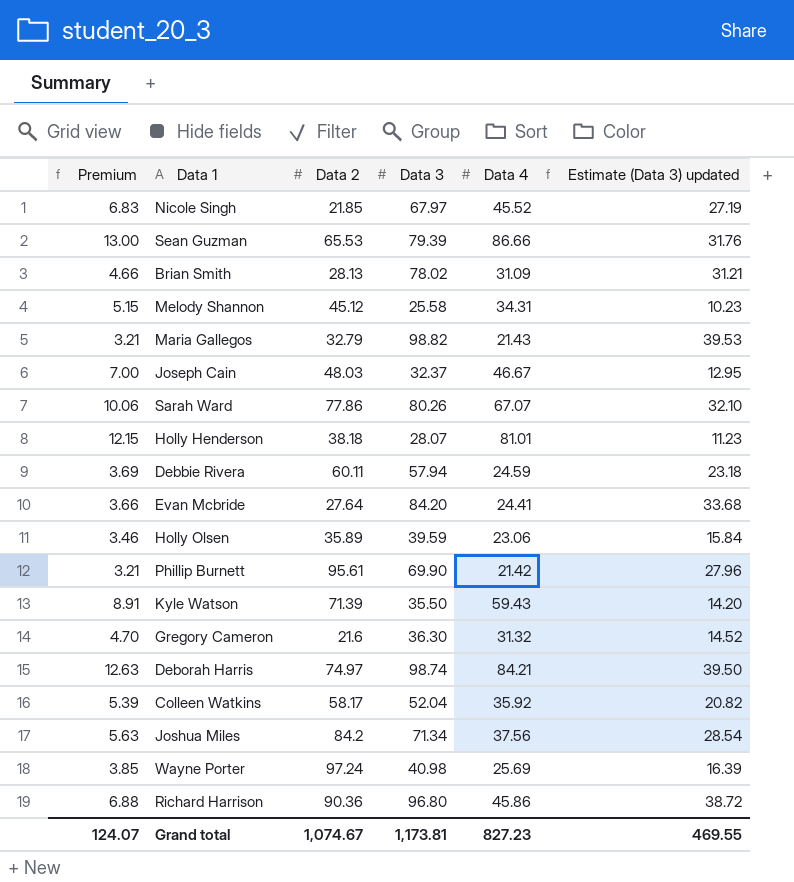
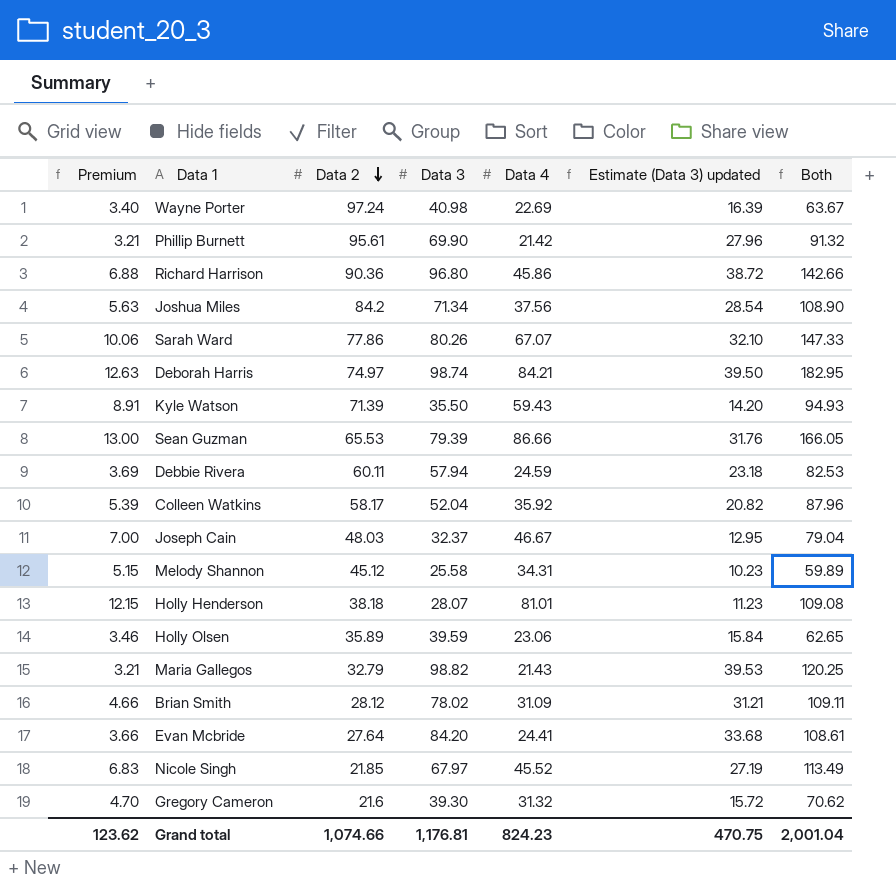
row order: none -> Data 2 descending
column Both | formula: none -> [Data 3] + [Data 4]
Wayne Porter | Premium: 3.85 -> 3.40
Wayne Porter | Data 4: 25.69 -> 22.69
Brian Smith | Data 2: 28.13 -> 28.12
Gregory Cameron | Data 3: 36.30 -> 39.30
Gregory Cameron | Estimate (Data 3) updated: 14.52 -> 15.72
Grand total | Premium: 124.07 -> 123.62
Grand total | Data 2: 1,074.67 -> 1,074.66
Grand total | Data 3: 1,173.81 -> 1,176.81
Grand total | Data 4: 827.23 -> 824.23
Grand total | Estimate (Data 3) updated: 469.55 -> 470.75

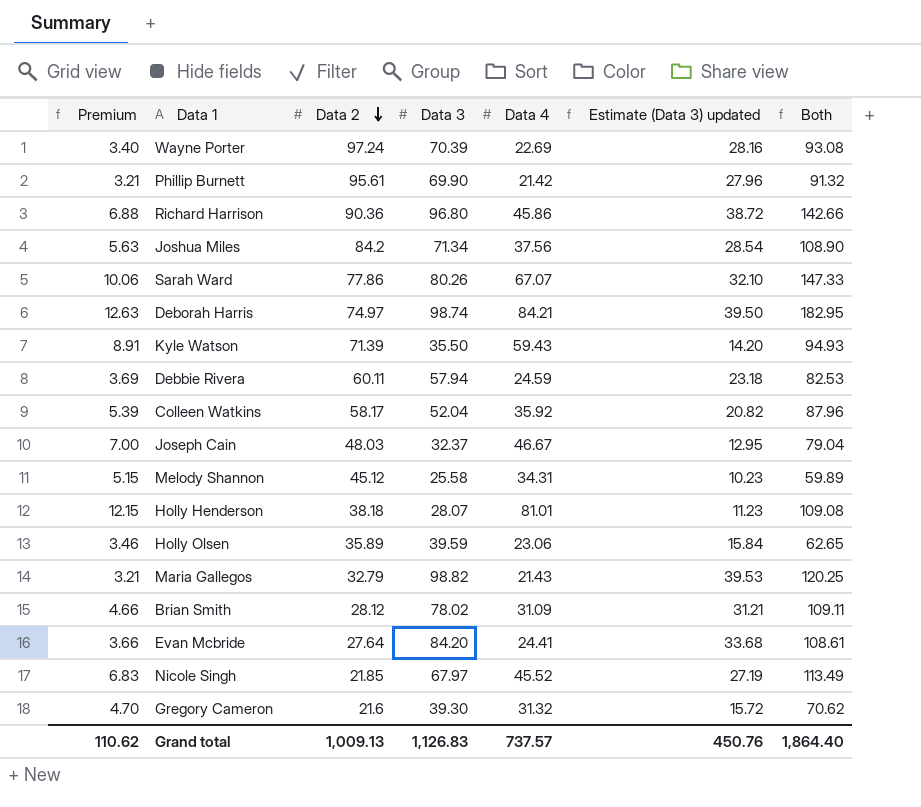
row Sean Guzman: 13.00 | 65.53 | 79.39 | 86.66 | 31.76 | 166.05 -> none
Wayne Porter | Data 3: 40.98 -> 70.39
Wayne Porter | Estimate (Data 3) updated: 16.39 -> 28.16
Wayne Porter | Both: 63.67 -> 93.08
Grand total | Premium: 123.62 -> 110.62
Grand total | Data 2: 1,074.66 -> 1,009.13
Grand total | Data 3: 1,176.81 -> 1,126.83
Grand total | Data 4: 824.23 -> 737.57
Grand total | Estimate (Data 3) updated: 470.75 -> 450.76
Grand total | Both: 2,001.04 -> 1,864.40

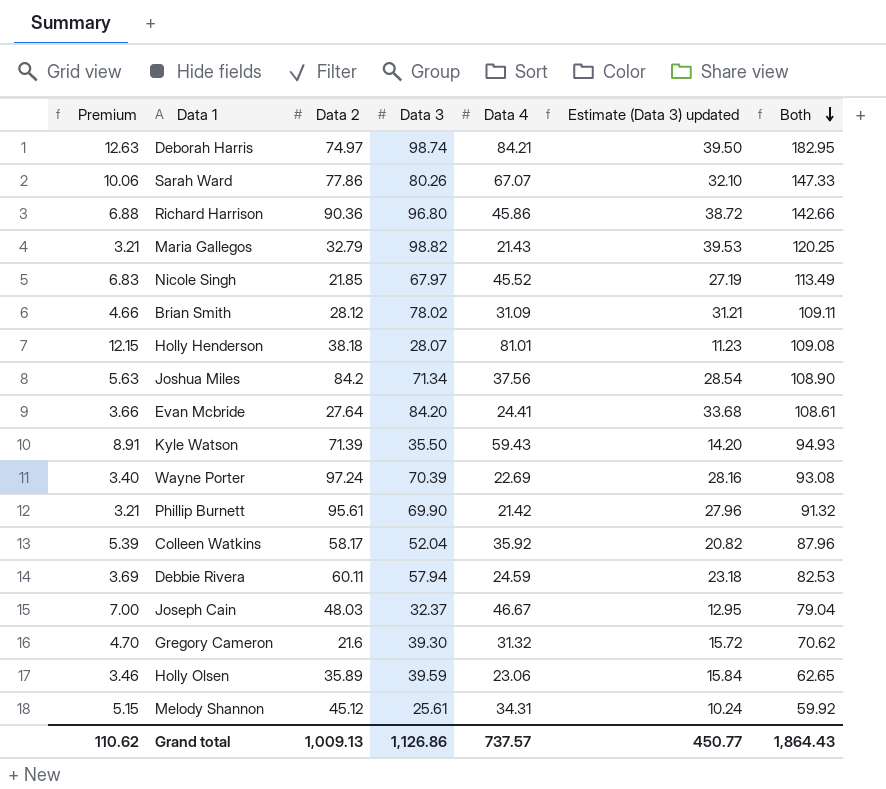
row order: Data 2 descending -> Both descending
Melody Shannon | Data 3: 25.58 -> 25.61
Melody Shannon | Estimate (Data 3) updated: 10.23 -> 10.24
Melody Shannon | Both: 59.89 -> 59.92
Grand total | Data 3: 1,126.83 -> 1,126.86
Grand total | Estimate (Data 3) updated: 450.76 -> 450.77
Grand total | Both: 1,864.40 -> 1,864.43

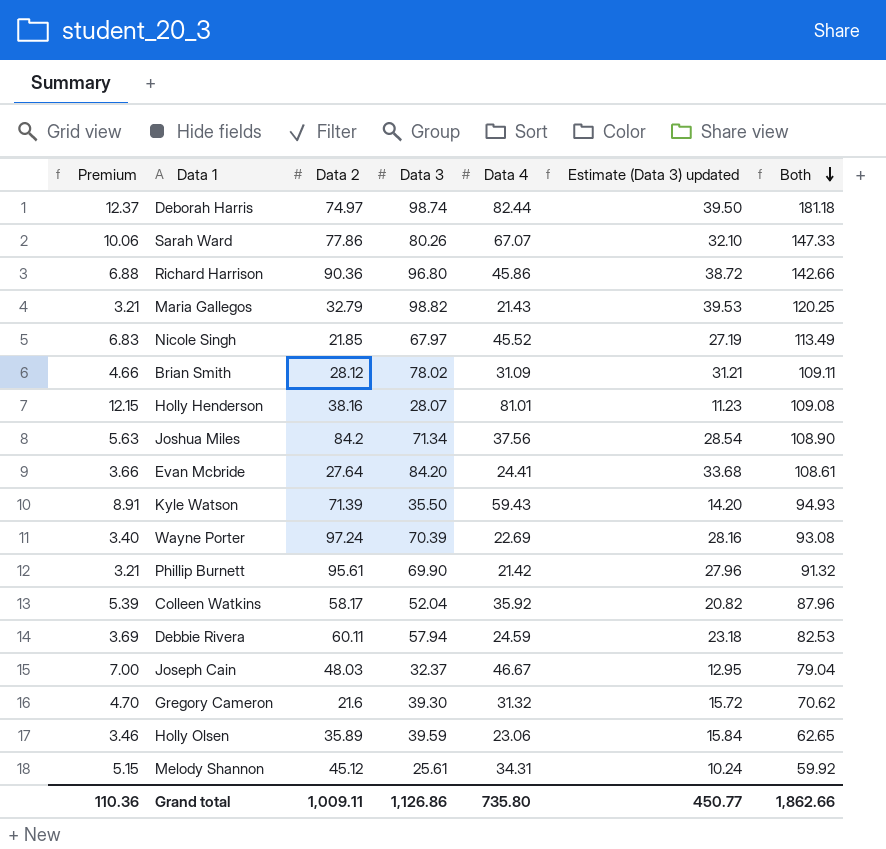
Deborah Harris | Premium: 12.63 -> 12.37
Deborah Harris | Data 4: 84.21 -> 82.44
Deborah Harris | Both: 182.95 -> 181.18
Holly Henderson | Data 2: 38.18 -> 38.16
Grand total | Premium: 110.62 -> 110.36
Grand total | Data 2: 1,009.13 -> 1,009.11
Grand total | Data 4: 737.57 -> 735.80
Grand total | Both: 1,864.43 -> 1,862.66

